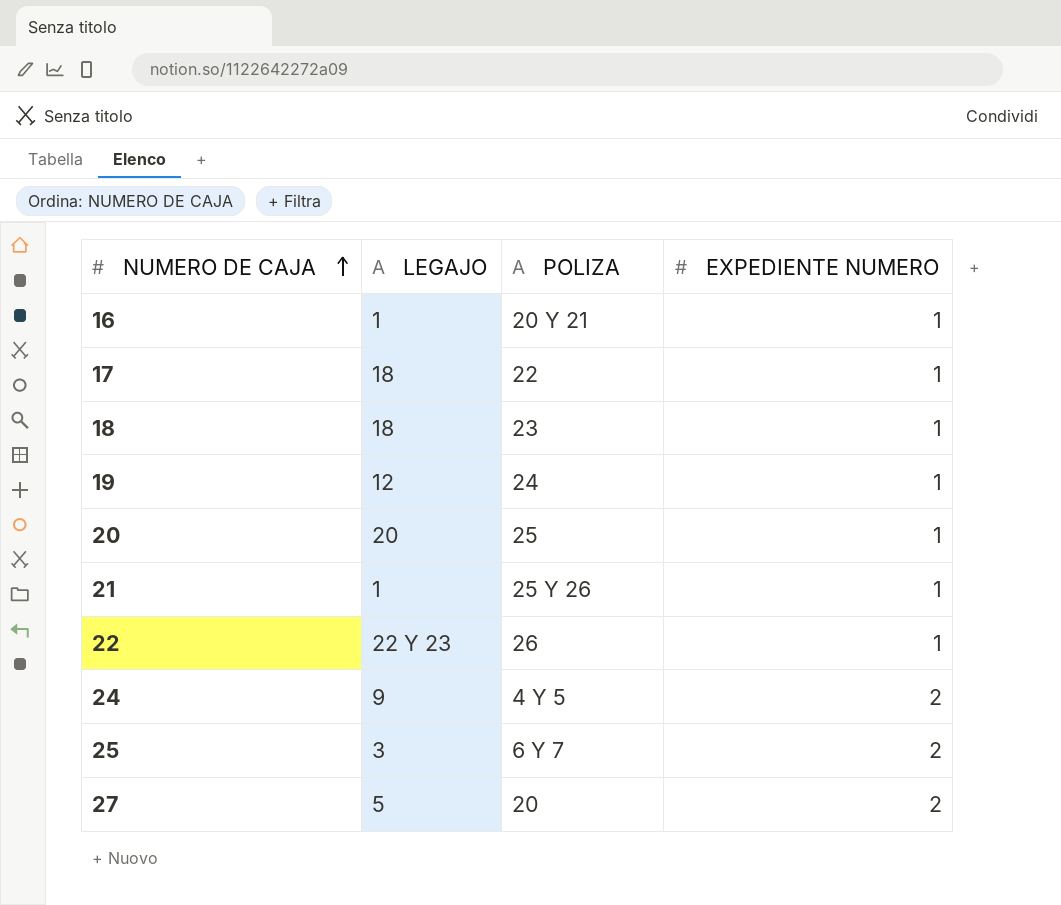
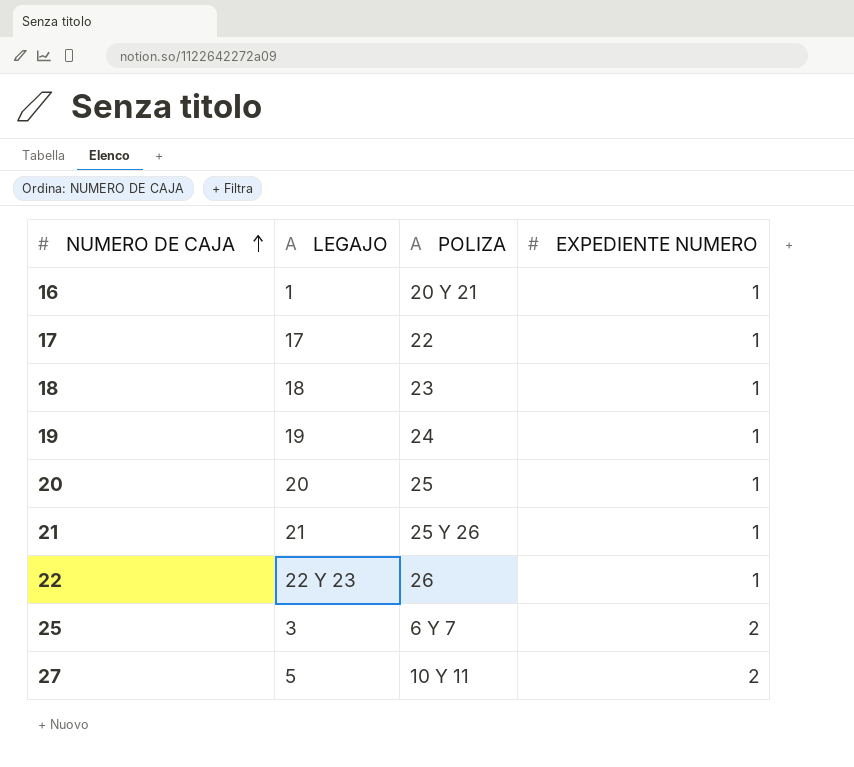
row 24: 9 | 4 Y 5 | 2 -> none
17 | LEGAJO: 18 -> 17
19 | LEGAJO: 12 -> 19
21 | LEGAJO: 1 -> 21
27 | POLIZA: 20 -> 10 Y 11

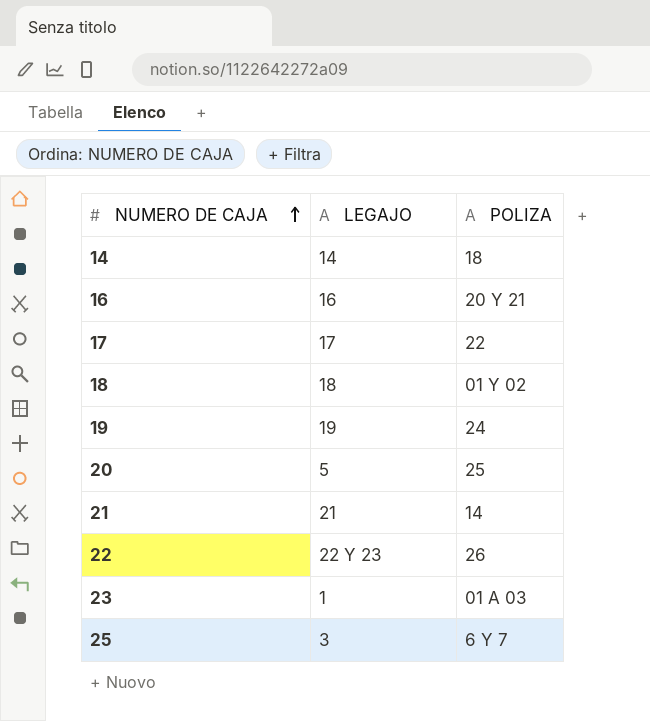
column EXPEDIENTE NUMERO | position: 4 -> none
row 27: 5 | 10 Y 11 | 2 -> none
row 14: none -> 14 | 18
16 | LEGAJO: 1 -> 16
18 | POLIZA: 23 -> 01 Y 02
20 | LEGAJO: 20 -> 5
21 | POLIZA: 25 Y 26 -> 14
row 23: none -> 1 | 01 A 03

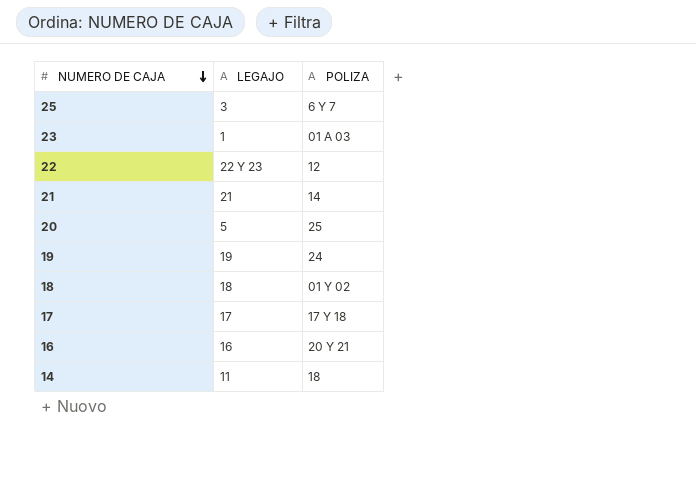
row order: NUMERO DE CAJA ascending -> NUMERO DE CAJA descending
22 | POLIZA: 26 -> 12
17 | POLIZA: 22 -> 17 Y 18
14 | LEGAJO: 14 -> 11

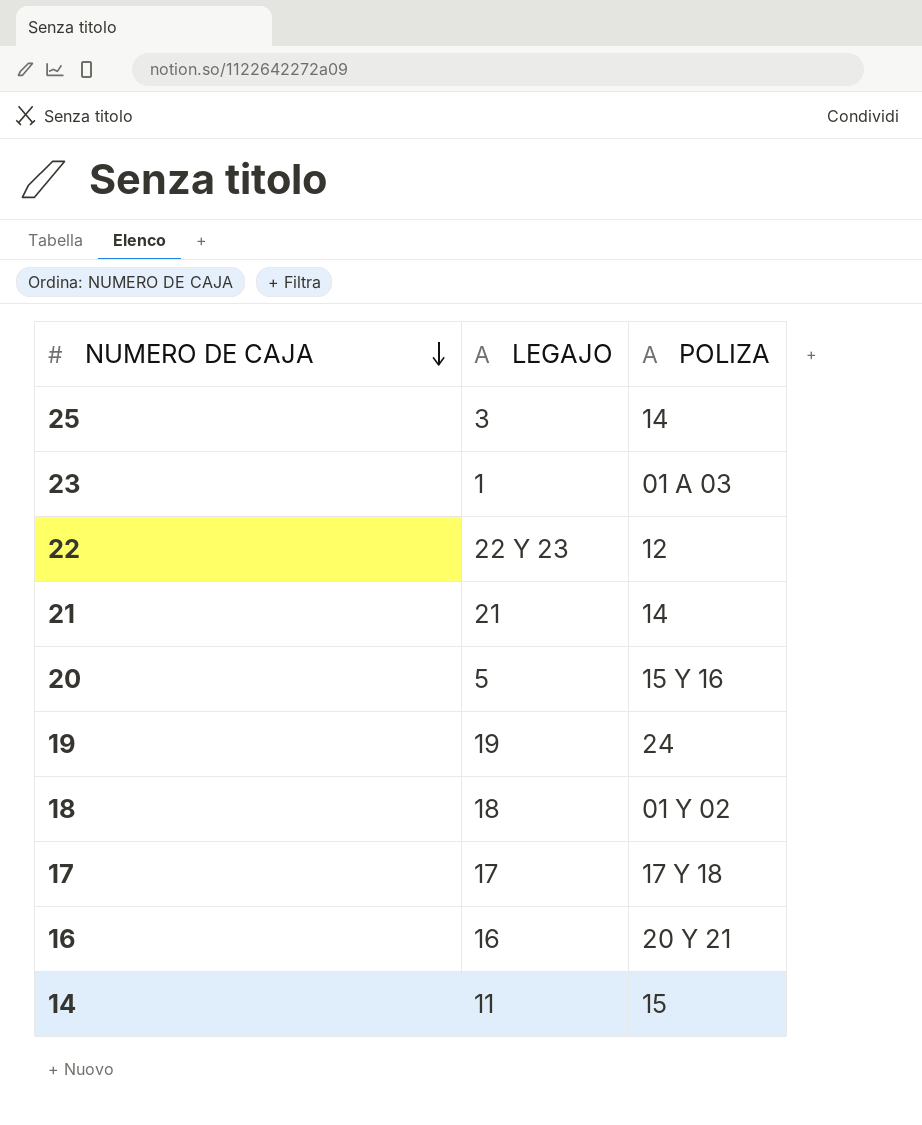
25 | POLIZA: 6 Y 7 -> 14
20 | POLIZA: 25 -> 15 Y 16
14 | POLIZA: 18 -> 15

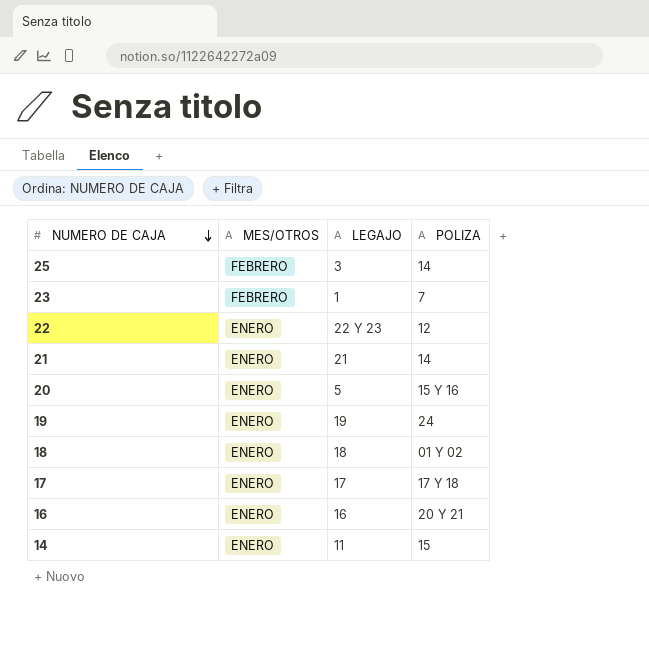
column MES/OTROS | position: none -> 2
23 | POLIZA: 01 A 03 -> 7

